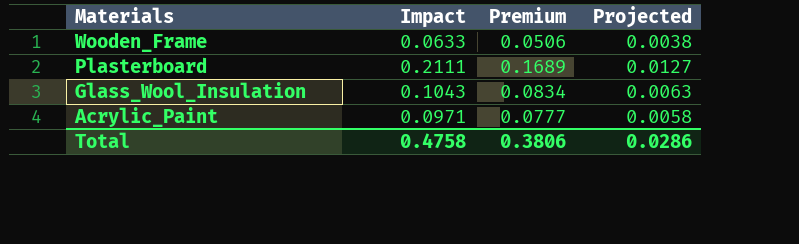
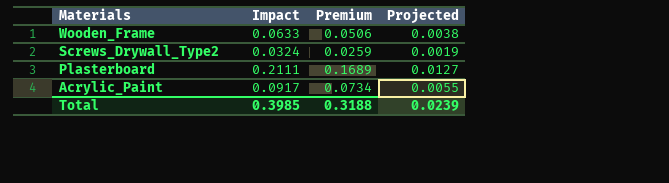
row Glass_Wool_Insulation: 0.1043 | 0.0834 | 0.0063 -> none
row Screws_Drywall_Type2: none -> 0.0324 | 0.0259 | 0.0019
Acrylic_Paint | Impact: 0.0971 -> 0.0917
Acrylic_Paint | Premium: 0.0777 -> 0.0734
Acrylic_Paint | Projected: 0.0058 -> 0.0055
Total | Impact: 0.4758 -> 0.3985
Total | Premium: 0.3806 -> 0.3188
Total | Projected: 0.0286 -> 0.0239

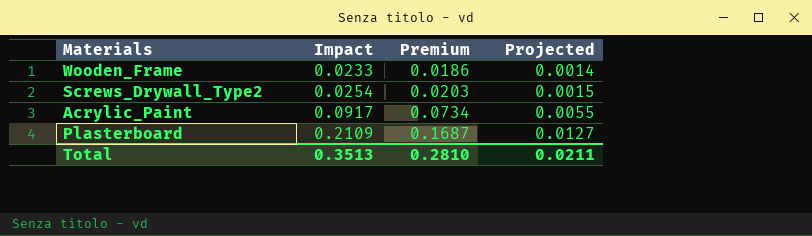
row order: Materials descending -> Impact ascending
Wooden_Frame | Impact: 0.0633 -> 0.0233
Wooden_Frame | Premium: 0.0506 -> 0.0186
Wooden_Frame | Projected: 0.0038 -> 0.0014
Screws_Drywall_Type2 | Impact: 0.0324 -> 0.0254
Screws_Drywall_Type2 | Premium: 0.0259 -> 0.0203
Screws_Drywall_Type2 | Projected: 0.0019 -> 0.0015
Plasterboard | Impact: 0.2111 -> 0.2109
Plasterboard | Premium: 0.1689 -> 0.1687
Total | Impact: 0.3985 -> 0.3513
Total | Premium: 0.3188 -> 0.2810
Total | Projected: 0.0239 -> 0.0211

